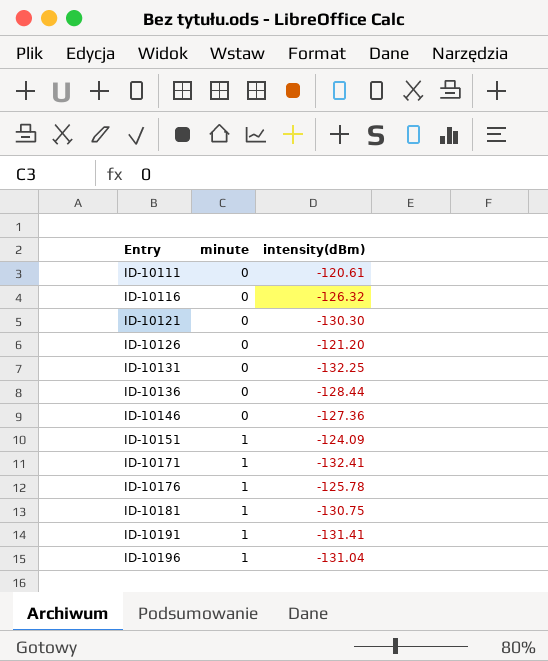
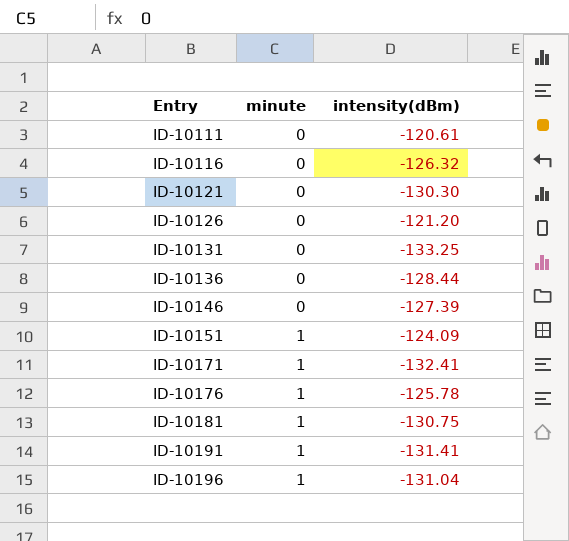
ID-10131 | intensity(dBm): -132.25 -> -133.25
ID-10146 | intensity(dBm): -127.36 -> -127.39

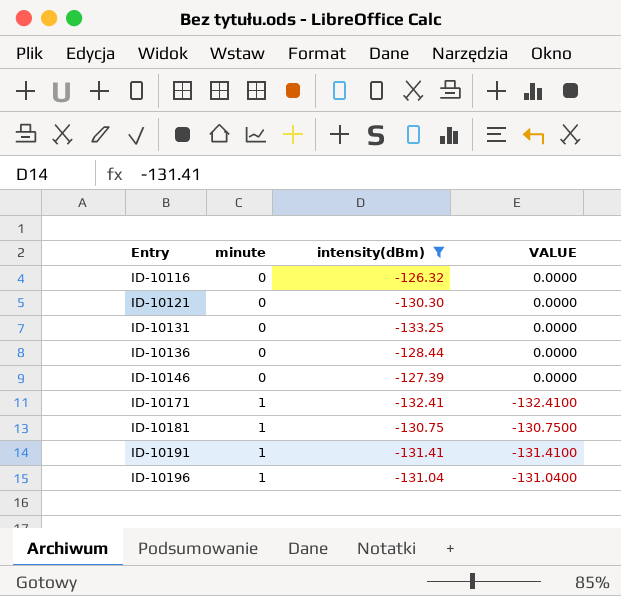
filter: none -> intensity(dBm) <= -126.32
column VALUE | formula: none -> [minute] * [intensity(dBm)]

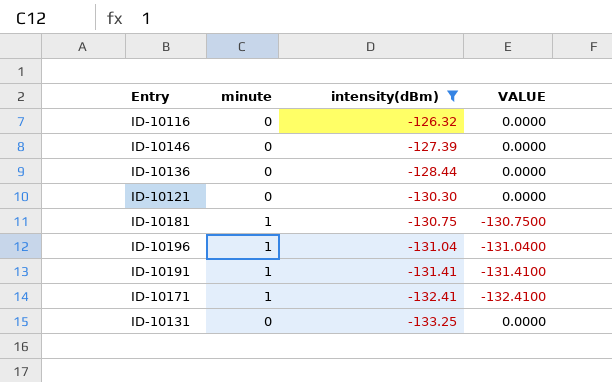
row order: Entry ascending -> intensity(dBm) descending

